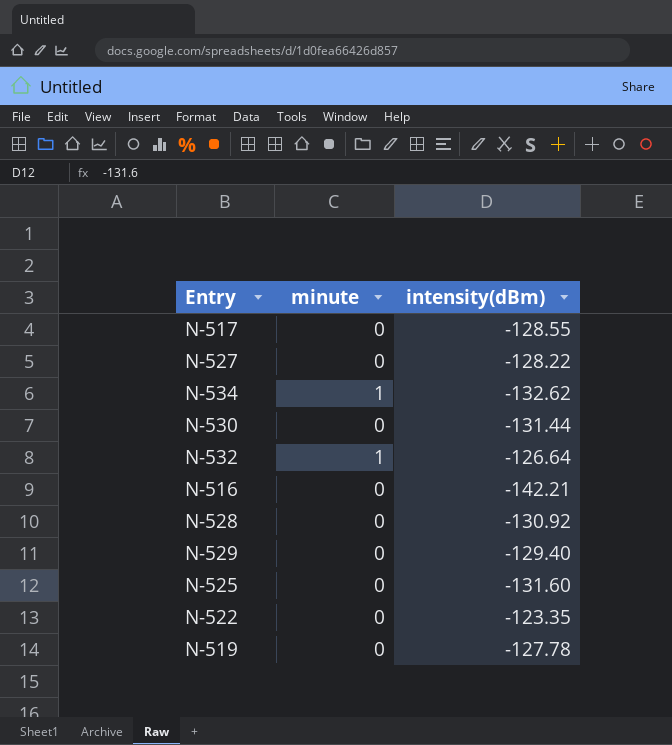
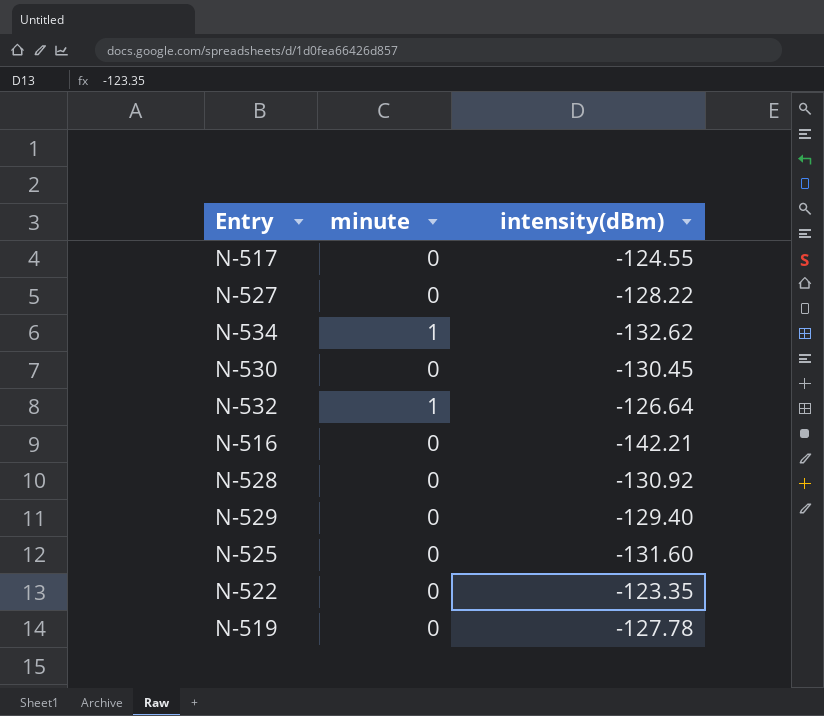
N-517 | intensity(dBm): -128.55 -> -124.55
N-530 | intensity(dBm): -131.44 -> -130.45

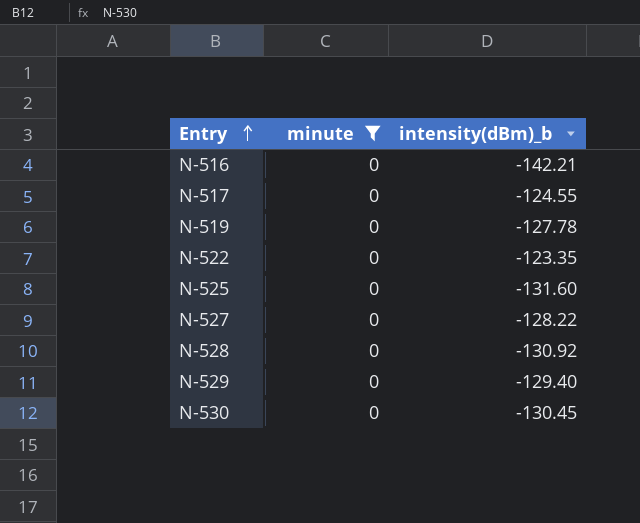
filter: none -> minute = 0
row order: none -> Entry ascending
column name: intensity(dBm) -> intensity(dBm)_b

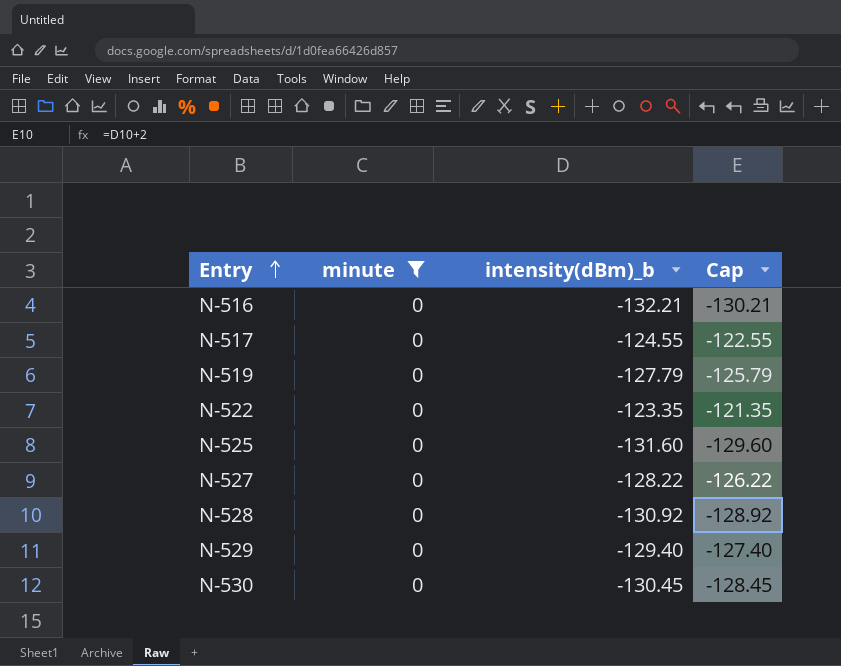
column Cap | formula: none -> [intensity(dBm)_b] + 2
N-516 | intensity(dBm)_b: -142.21 -> -132.21
N-519 | intensity(dBm)_b: -127.78 -> -127.79

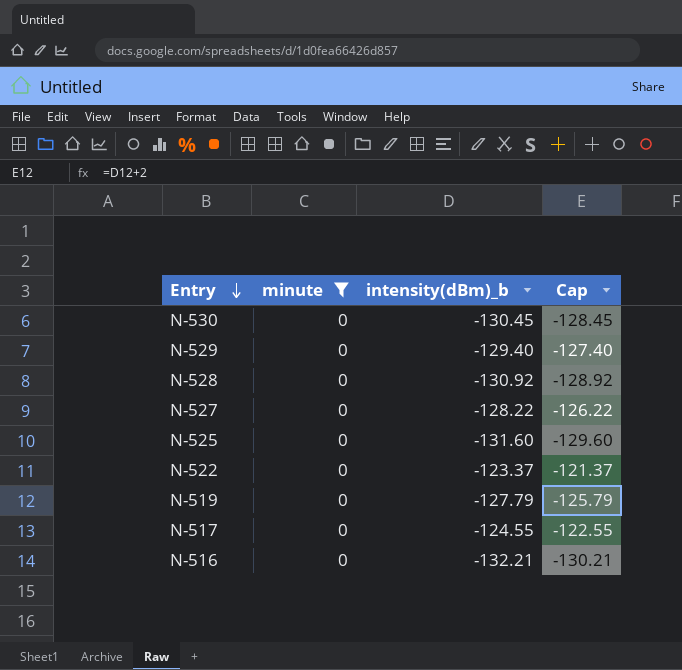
row order: Entry ascending -> Entry descending
N-522 | intensity(dBm)_b: -123.35 -> -123.37
N-522 | Cap: -121.35 -> -121.37

